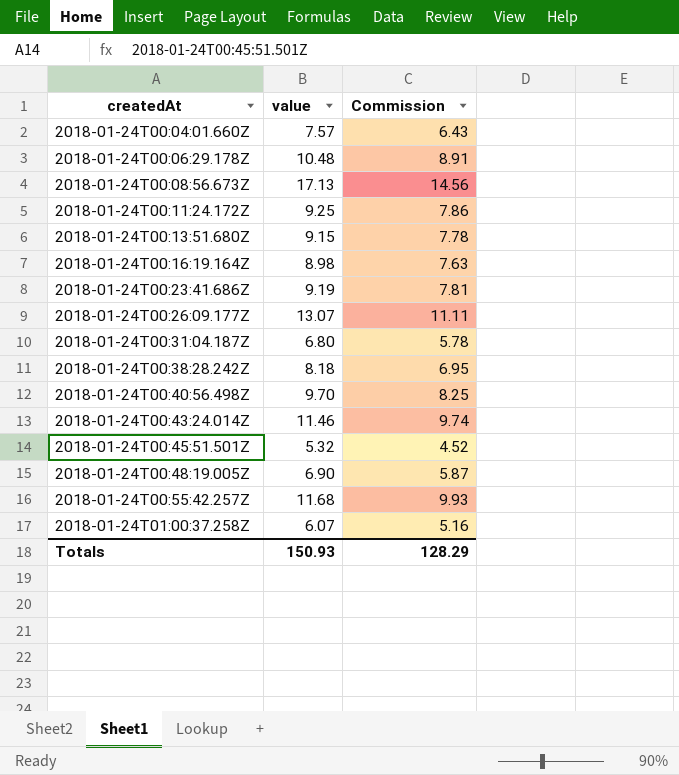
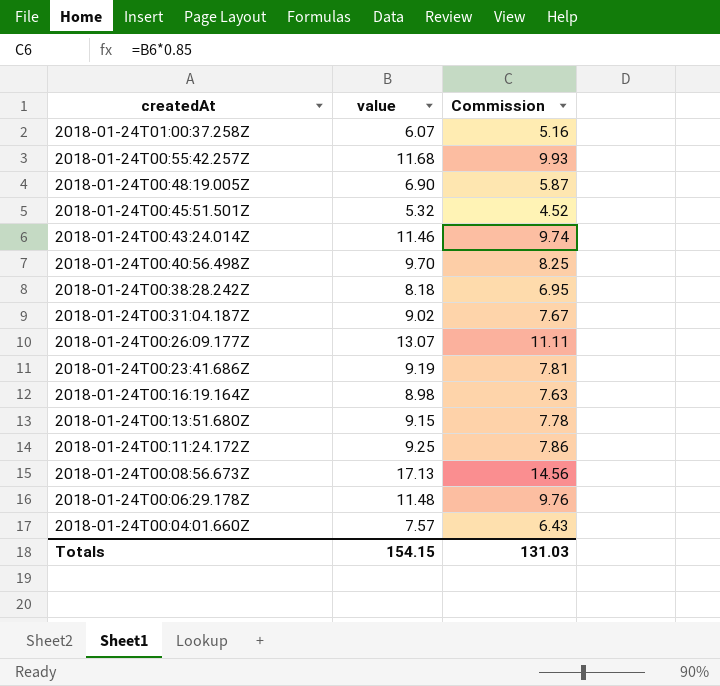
row order: createdAt ascending -> createdAt descending
2018-01-24T00:31:04.187Z | value: 6.80 -> 9.02
2018-01-24T00:31:04.187Z | Commission: 5.78 -> 7.67
2018-01-24T00:06:29.178Z | value: 10.48 -> 11.48
2018-01-24T00:06:29.178Z | Commission: 8.91 -> 9.76
Totals | value: 150.93 -> 154.15
Totals | Commission: 128.29 -> 131.03

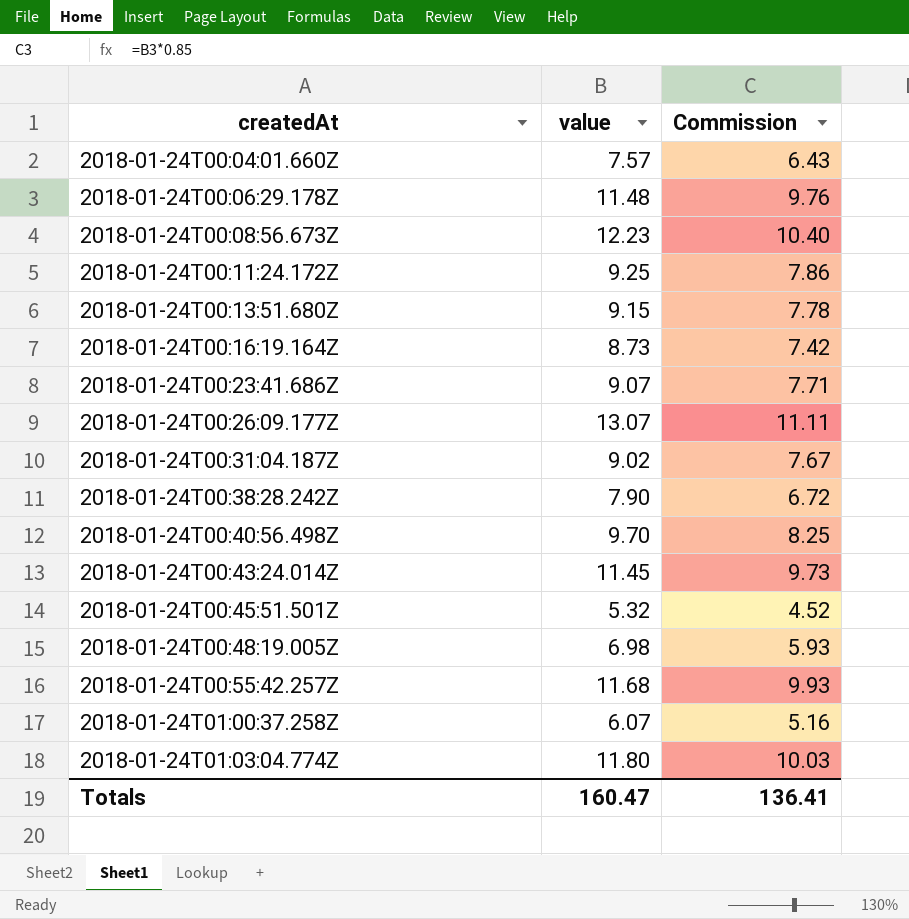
row order: createdAt descending -> createdAt ascending
2018-01-24T00:08:56.673Z | value: 17.13 -> 12.23
2018-01-24T00:08:56.673Z | Commission: 14.56 -> 10.40
2018-01-24T00:16:19.164Z | value: 8.98 -> 8.73
2018-01-24T00:16:19.164Z | Commission: 7.63 -> 7.42
2018-01-24T00:23:41.686Z | value: 9.19 -> 9.07
2018-01-24T00:23:41.686Z | Commission: 7.81 -> 7.71
2018-01-24T00:38:28.242Z | value: 8.18 -> 7.90
2018-01-24T00:38:28.242Z | Commission: 6.95 -> 6.72
2018-01-24T00:43:24.014Z | value: 11.46 -> 11.45
2018-01-24T00:43:24.014Z | Commission: 9.74 -> 9.73
2018-01-24T00:48:19.005Z | value: 6.90 -> 6.98
2018-01-24T00:48:19.005Z | Commission: 5.87 -> 5.93
row 2018-01-24T01:03:04.774Z: none -> 11.80 | 10.03
Totals | value: 154.15 -> 160.47
Totals | Commission: 131.03 -> 136.41

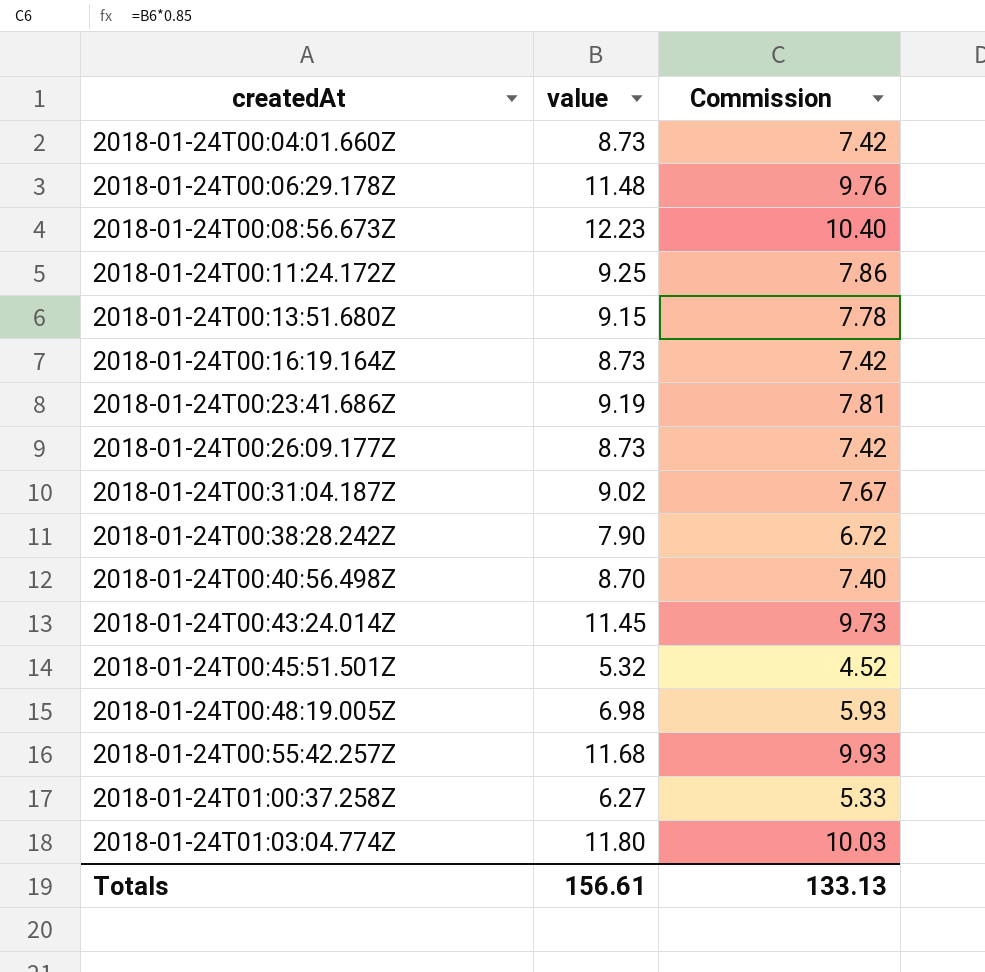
2018-01-24T00:04:01.660Z | value: 7.57 -> 8.73
2018-01-24T00:04:01.660Z | Commission: 6.43 -> 7.42
2018-01-24T00:23:41.686Z | value: 9.07 -> 9.19
2018-01-24T00:23:41.686Z | Commission: 7.71 -> 7.81
2018-01-24T00:26:09.177Z | value: 13.07 -> 8.73
2018-01-24T00:26:09.177Z | Commission: 11.11 -> 7.42
2018-01-24T00:40:56.498Z | value: 9.70 -> 8.70
2018-01-24T00:40:56.498Z | Commission: 8.25 -> 7.40
2018-01-24T01:00:37.258Z | value: 6.07 -> 6.27
2018-01-24T01:00:37.258Z | Commission: 5.16 -> 5.33
Totals | value: 160.47 -> 156.61
Totals | Commission: 136.41 -> 133.13

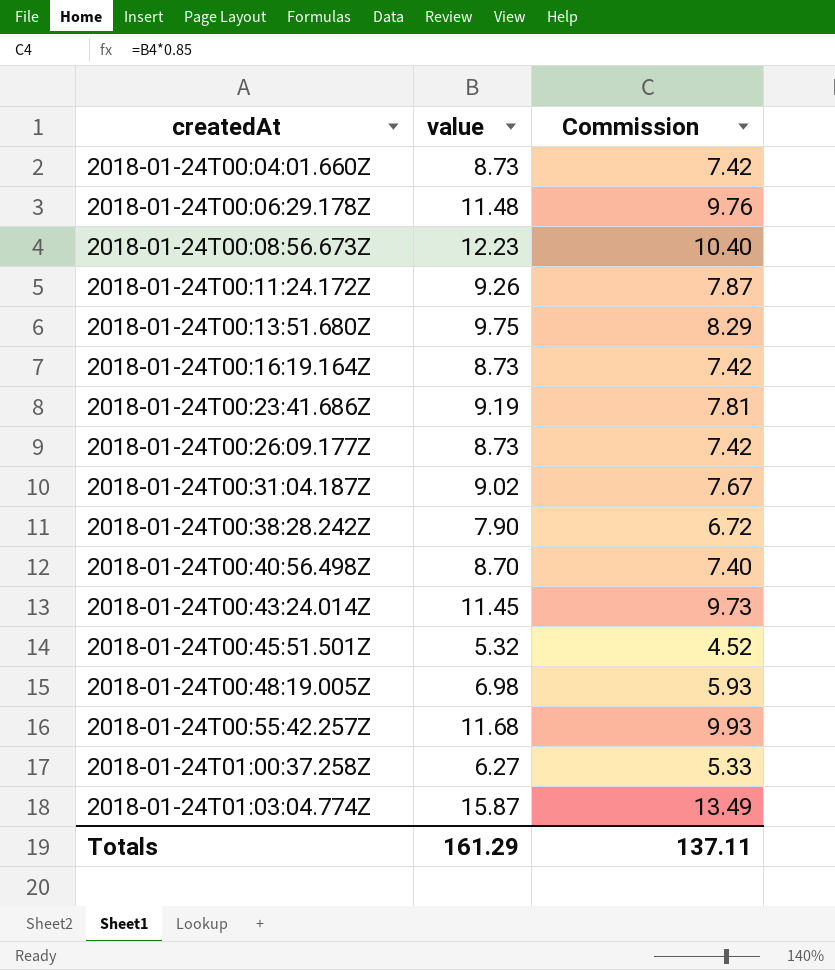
2018-01-24T00:11:24.172Z | value: 9.25 -> 9.26
2018-01-24T00:11:24.172Z | Commission: 7.86 -> 7.87
2018-01-24T00:13:51.680Z | value: 9.15 -> 9.75
2018-01-24T00:13:51.680Z | Commission: 7.78 -> 8.29
2018-01-24T01:03:04.774Z | value: 11.80 -> 15.87
2018-01-24T01:03:04.774Z | Commission: 10.03 -> 13.49
Totals | value: 156.61 -> 161.29
Totals | Commission: 133.13 -> 137.11

